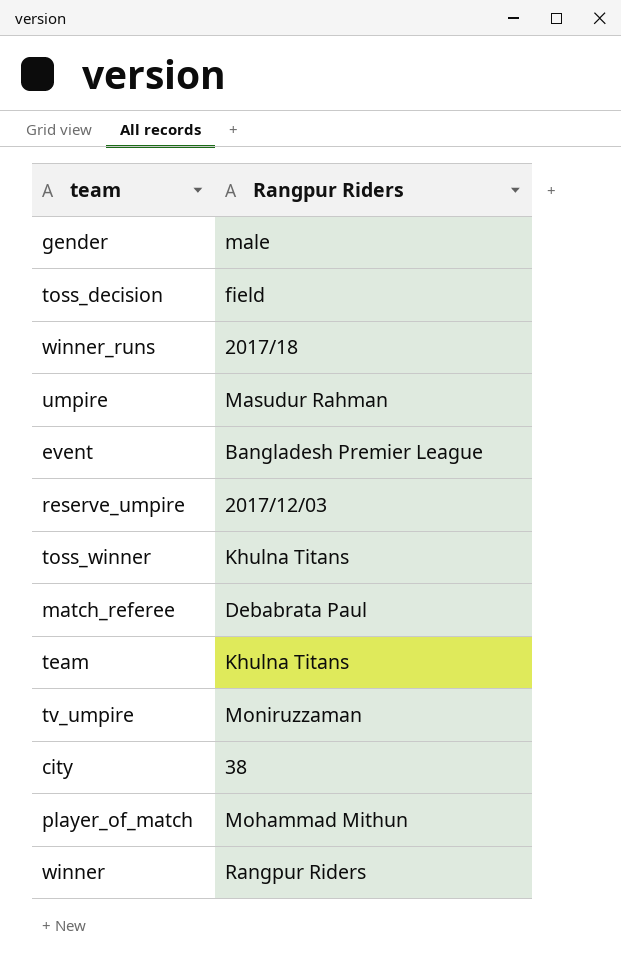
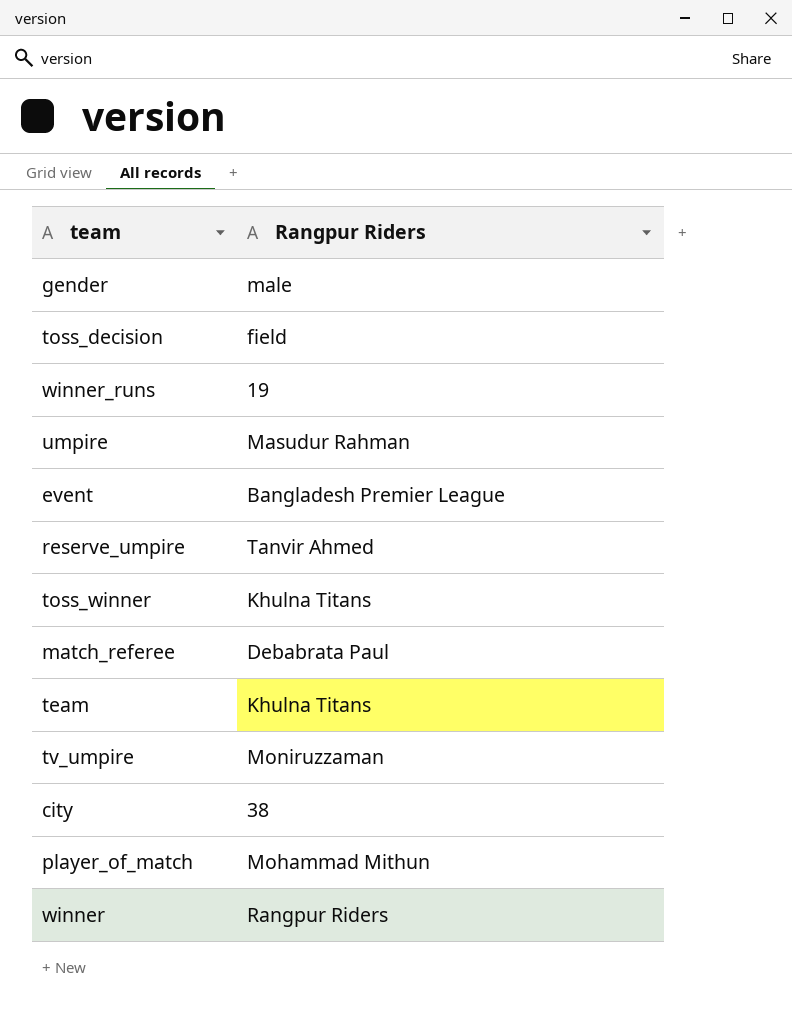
winner_runs | Rangpur Riders: 2017/18 -> 19
reserve_umpire | Rangpur Riders: 2017/12/03 -> Tanvir Ahmed

